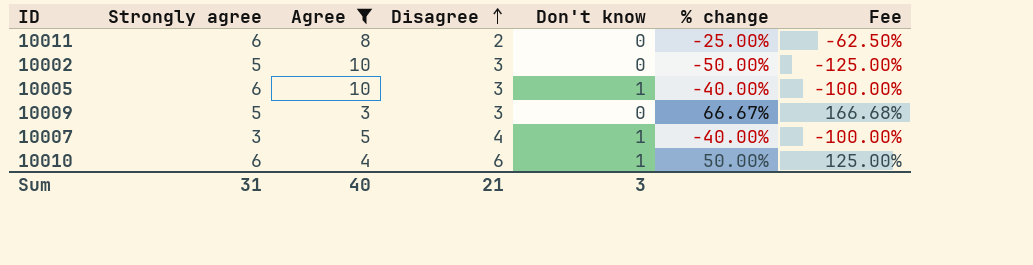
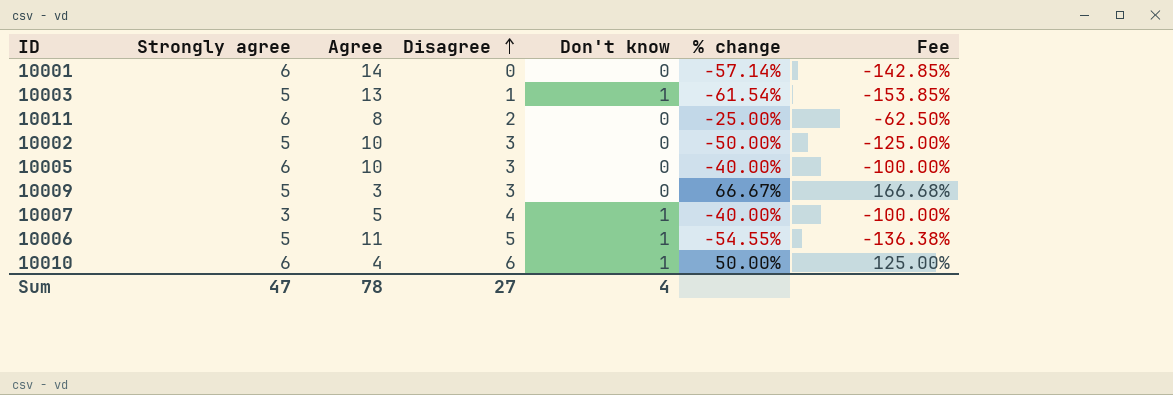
filter: Agree <= 10 -> none
10005 | Don't know: 1 -> 0
Sum | Strongly agree: 31 -> 47
Sum | Agree: 40 -> 78
Sum | Disagree: 21 -> 27
Sum | Don't know: 3 -> 4

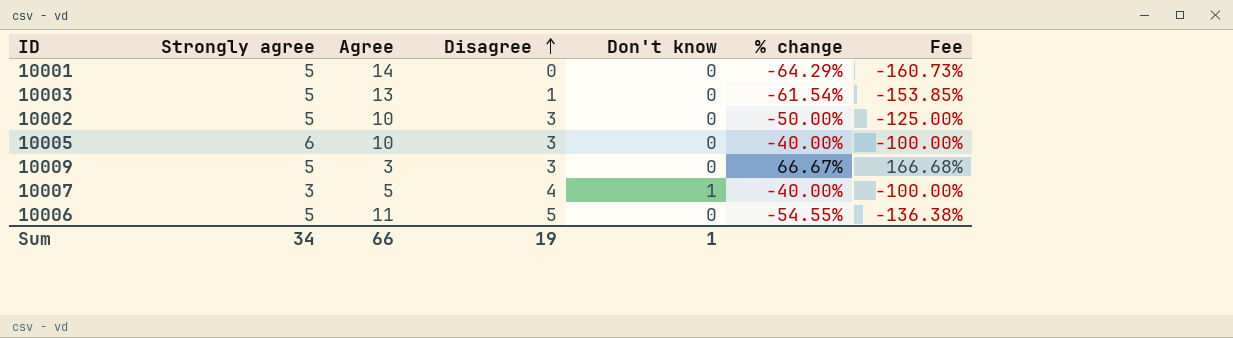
row 10011: 6 | 8 | 2 | 0 | -25.00% | -62.50% -> none
row 10010: 6 | 4 | 6 | 1 | 50.00% | 125.00% -> none
10001 | Strongly agree: 6 -> 5
10001 | % change: -57.14% -> -64.29%
10001 | Fee: -142.85% -> -160.73%
10003 | Don't know: 1 -> 0
10006 | Don't know: 1 -> 0
Sum | Strongly agree: 47 -> 34
Sum | Agree: 78 -> 66
Sum | Disagree: 27 -> 19
Sum | Don't know: 4 -> 1

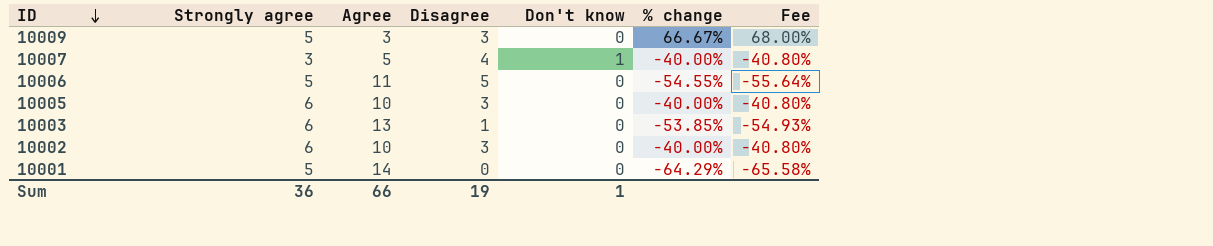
row order: Disagree ascending -> ID descending
column Fee | formula: [% change] * 2.5 -> [% change] * 1.02
10003 | Strongly agree: 5 -> 6
10003 | % change: -61.54% -> -53.85%
10002 | Strongly agree: 5 -> 6
10002 | % change: -50.00% -> -40.00%
Sum | Strongly agree: 34 -> 36

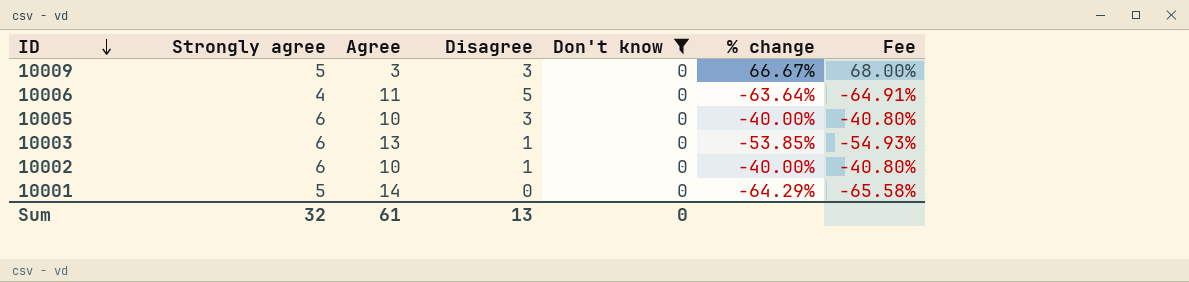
filter: none -> Don't know = 0
10006 | Strongly agree: 5 -> 4
10006 | % change: -54.55% -> -63.64%
10006 | Fee: -55.64% -> -64.91%
10002 | Disagree: 3 -> 1
Sum | Strongly agree: 36 -> 32
Sum | Agree: 66 -> 61
Sum | Disagree: 19 -> 13
Sum | Don't know: 1 -> 0

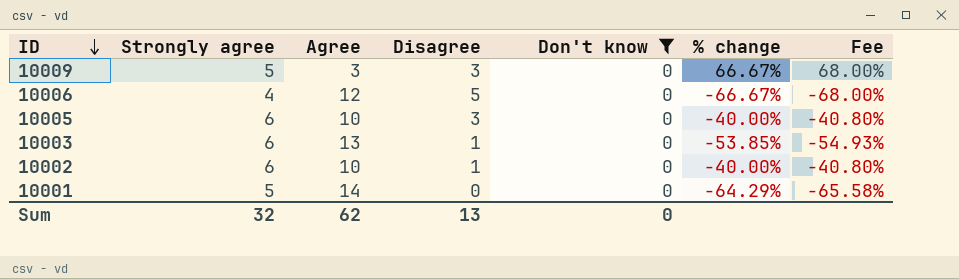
10006 | Agree: 11 -> 12
10006 | % change: -63.64% -> -66.67%
10006 | Fee: -64.91% -> -68.00%
Sum | Agree: 61 -> 62

